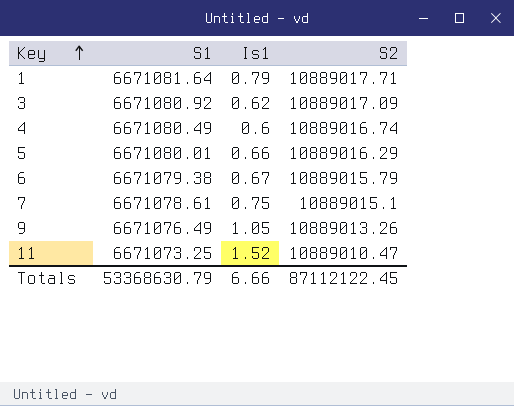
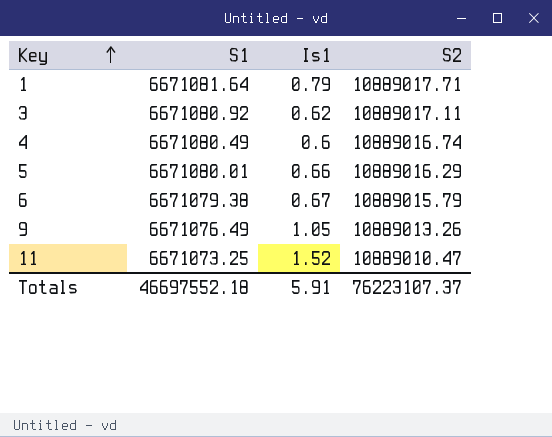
row 7: 6671078.61 | 0.75 | 10889015.1 -> none
3 | S2: 10889017.09 -> 10889017.11
Totals | S1: 53368630.79 -> 46697552.18
Totals | Is1: 6.66 -> 5.91
Totals | S2: 87112122.45 -> 76223107.37

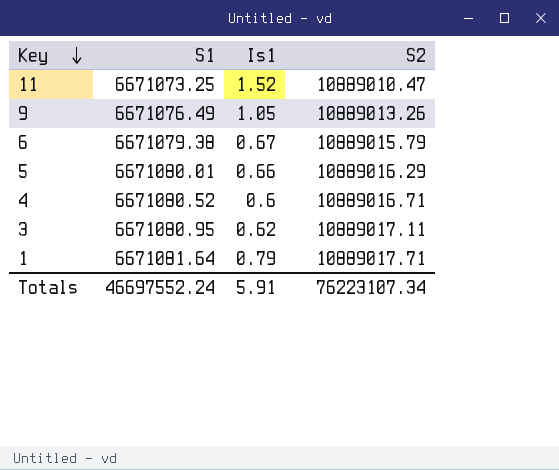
row order: Key ascending -> Key descending
4 | S1: 6671080.49 -> 6671080.52
4 | S2: 10889016.74 -> 10889016.71
3 | S1: 6671080.92 -> 6671080.95
Totals | S1: 46697552.18 -> 46697552.24
Totals | S2: 76223107.37 -> 76223107.34

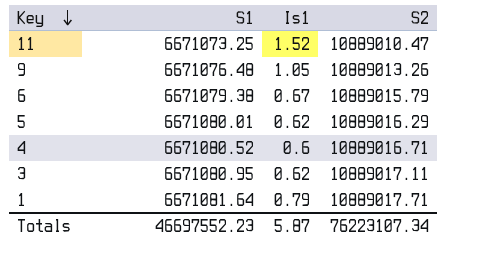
9 | S1: 6671076.49 -> 6671076.48
5 | Is1: 0.66 -> 0.62
Totals | S1: 46697552.24 -> 46697552.23
Totals | Is1: 5.91 -> 5.87

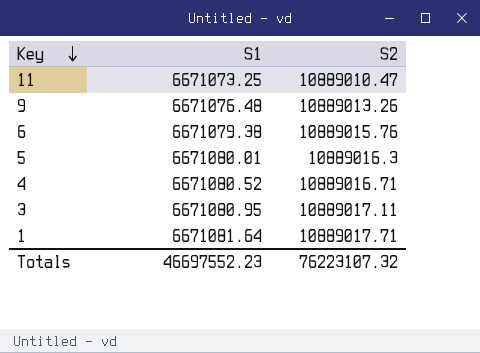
column Is1 | position: 3 -> none
6 | S2: 10889015.79 -> 10889015.76
5 | S2: 10889016.29 -> 10889016.3
Totals | S2: 76223107.34 -> 76223107.32

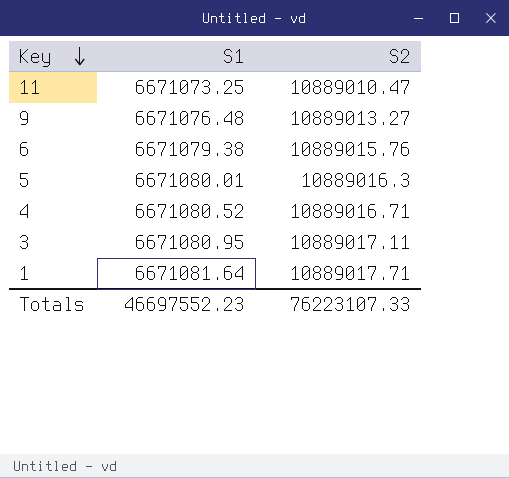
9 | S2: 10889013.26 -> 10889013.27
Totals | S2: 76223107.32 -> 76223107.33

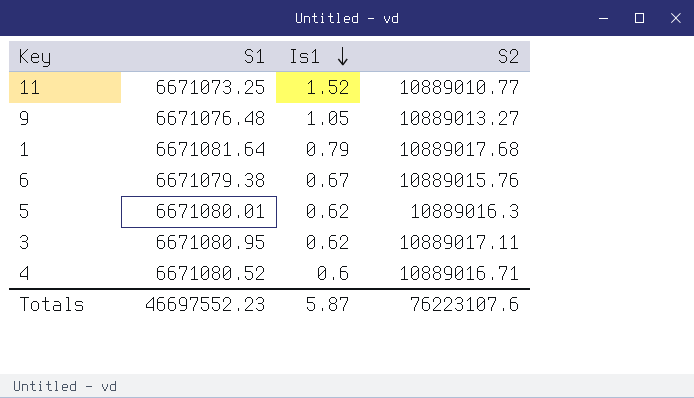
row order: Key descending -> Is1 descending
column Is1 | position: none -> 3
11 | S2: 10889010.47 -> 10889010.77
1 | S2: 10889017.71 -> 10889017.68
Totals | S2: 76223107.33 -> 76223107.6

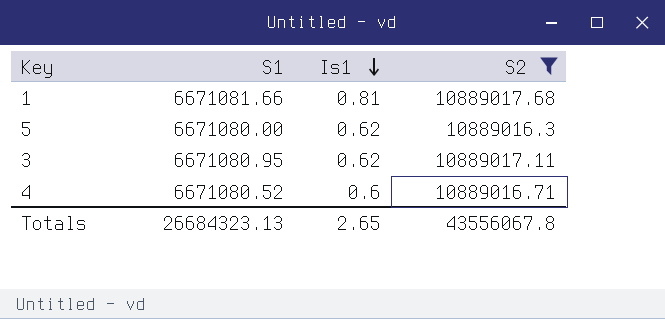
filter: none -> S2 >= 10889016.3
1 | S1: 6671081.64 -> 6671081.66
1 | Is1: 0.79 -> 0.81
5 | S1: 6671080.01 -> 6671080.00
Totals | S1: 46697552.23 -> 26684323.13
Totals | Is1: 5.87 -> 2.65
Totals | S2: 76223107.6 -> 43556067.8

